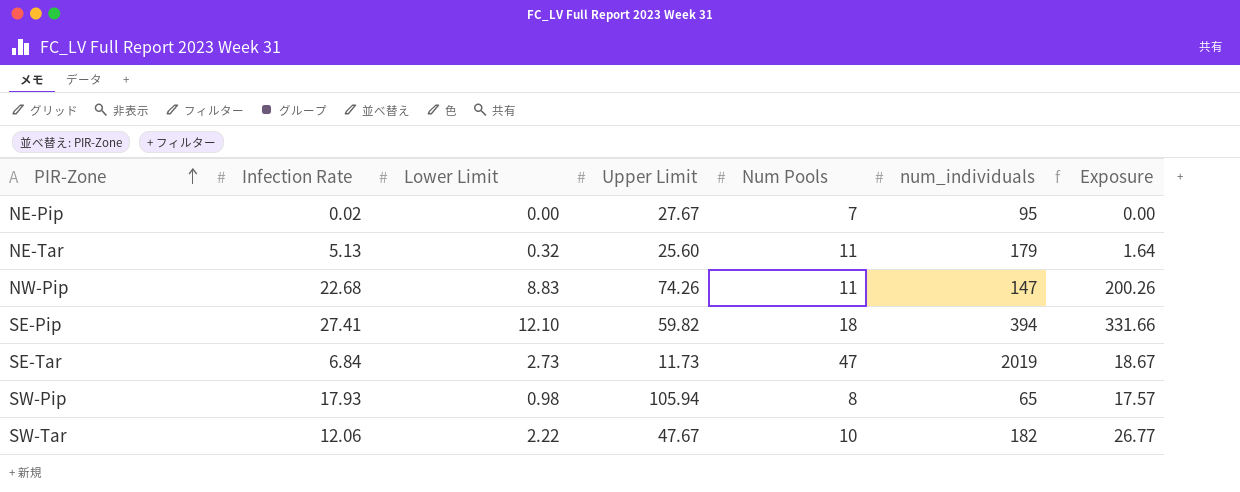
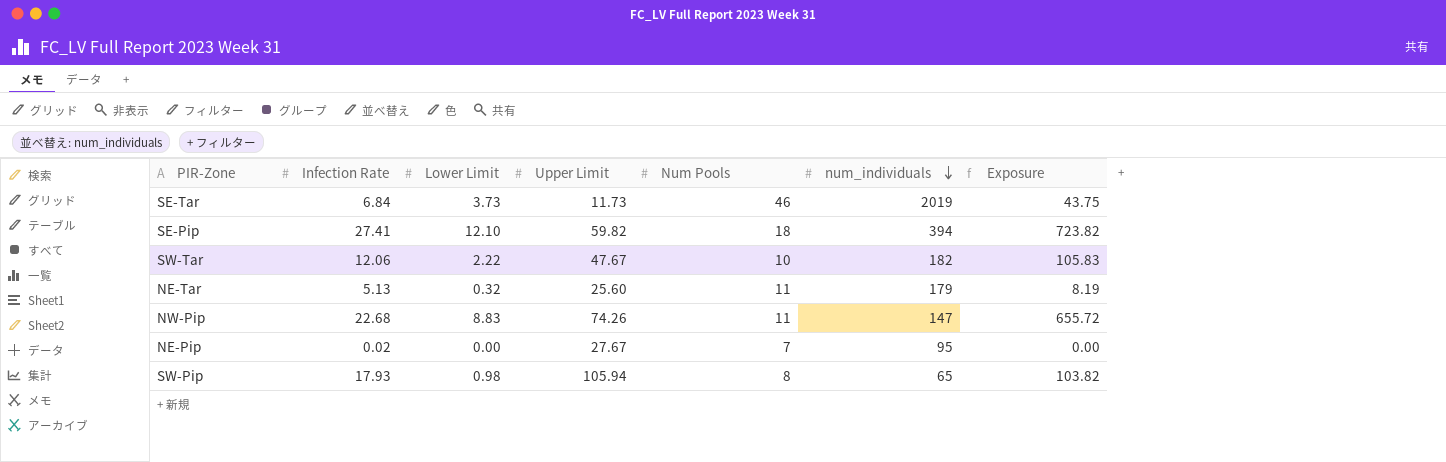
row order: PIR-Zone ascending -> num_individuals descending
column Exposure | formula: [Infection Rate] * [Lower Limit] -> [Lower Limit] * [Upper Limit]
SE-Tar | Lower Limit: 2.73 -> 3.73
SE-Tar | Num Pools: 47 -> 46

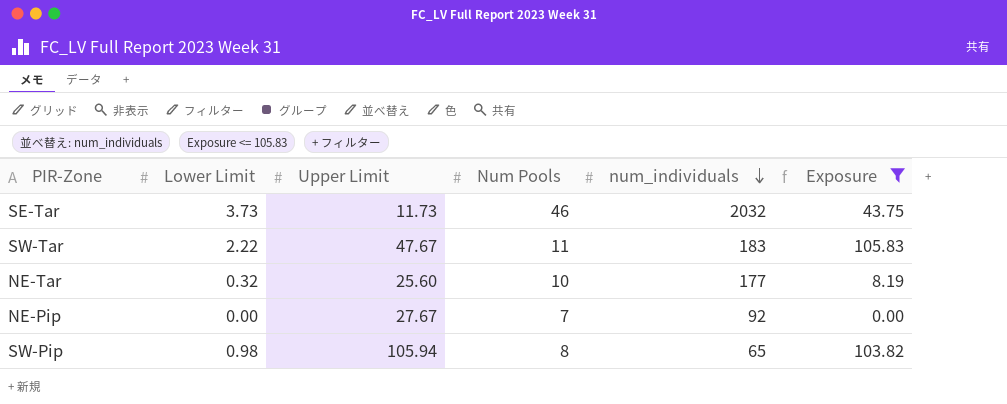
filter: none -> Exposure <= 105.83
column Infection Rate | position: 2 -> none
SE-Tar | num_individuals: 2019 -> 2032
SW-Tar | Num Pools: 10 -> 11
SW-Tar | num_individuals: 182 -> 183
NE-Tar | Num Pools: 11 -> 10
NE-Tar | num_individuals: 179 -> 177
NE-Pip | num_individuals: 95 -> 92

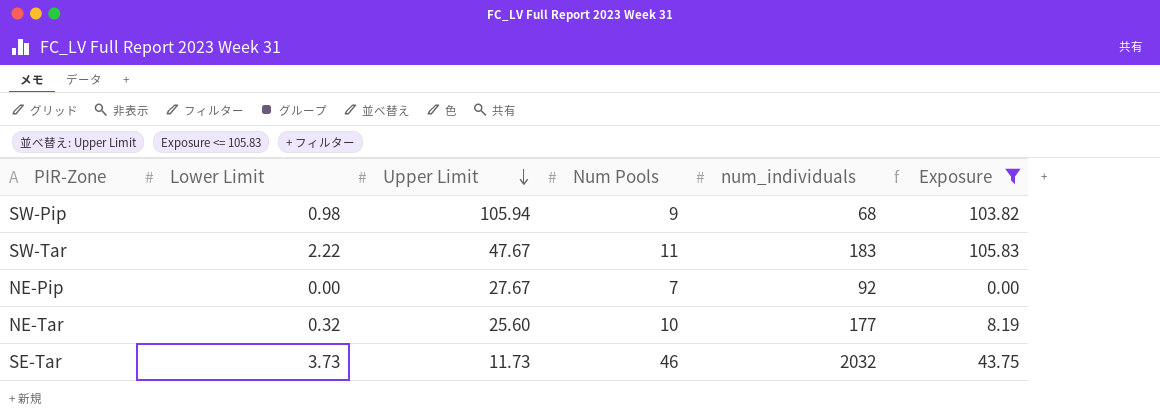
row order: num_individuals descending -> Upper Limit descending
SW-Pip | Num Pools: 8 -> 9
SW-Pip | num_individuals: 65 -> 68

